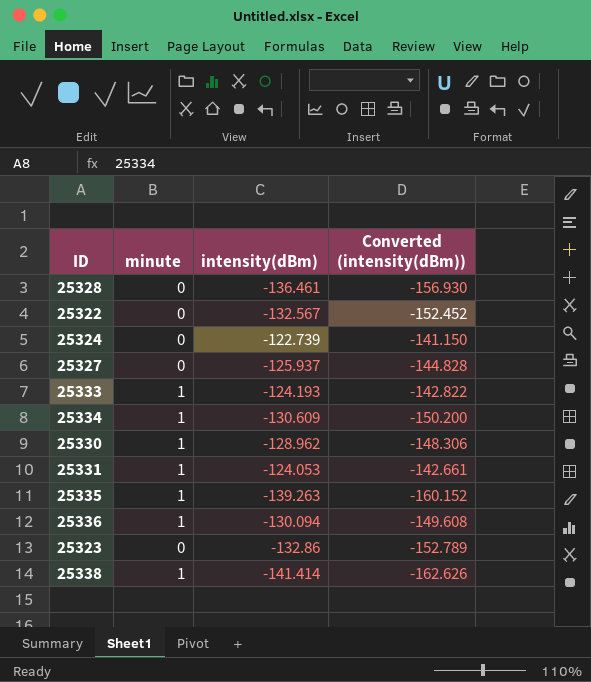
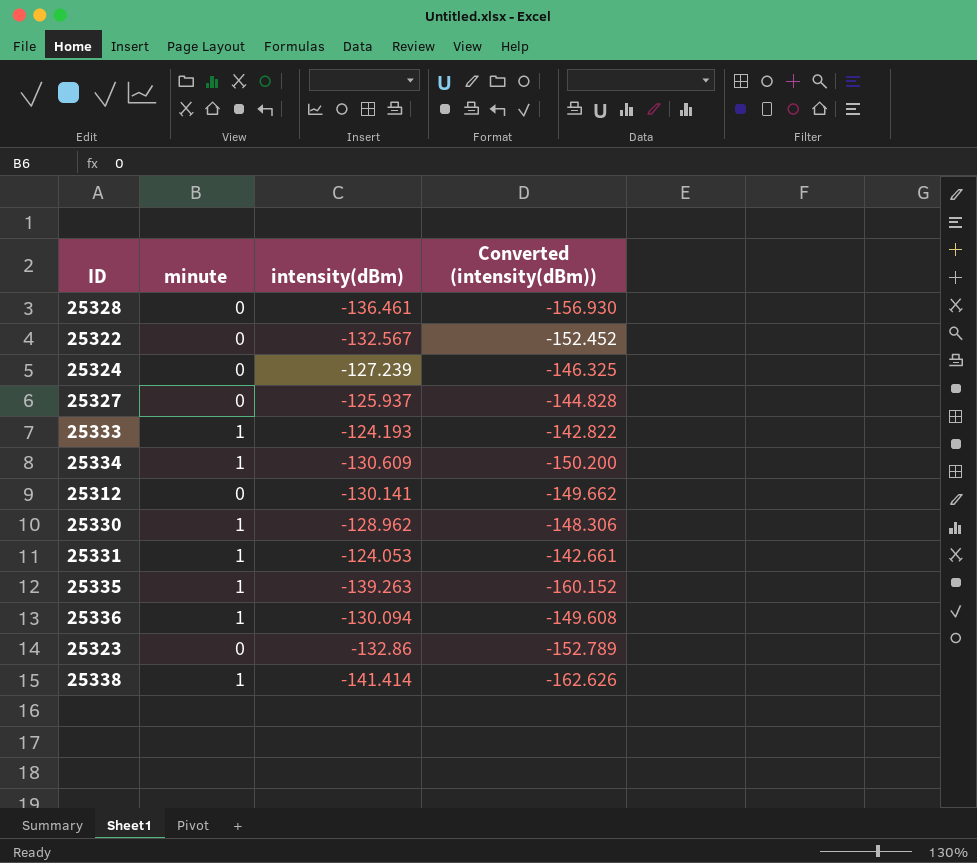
25324 | intensity(dBm): -122.739 -> -127.239
25324 | Converted (intensity(dBm)): -141.150 -> -146.325
row 25312: none -> 0 | -130.141 | -149.662

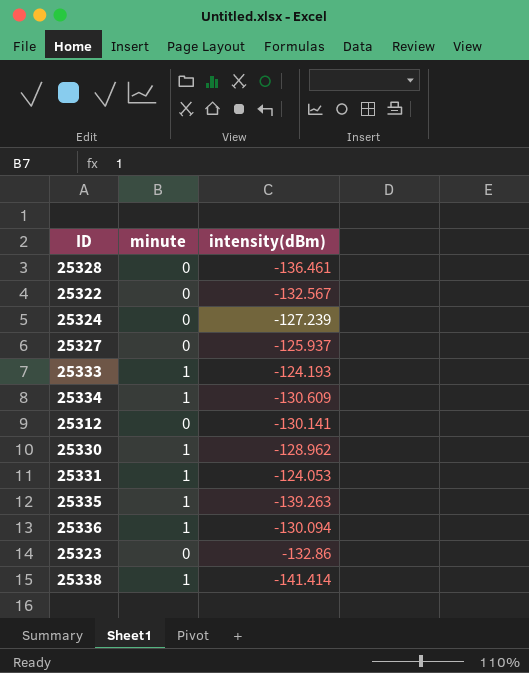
column Converted (intensity(dBm)) | formula: [intensity(dBm)] * 1.15 -> none

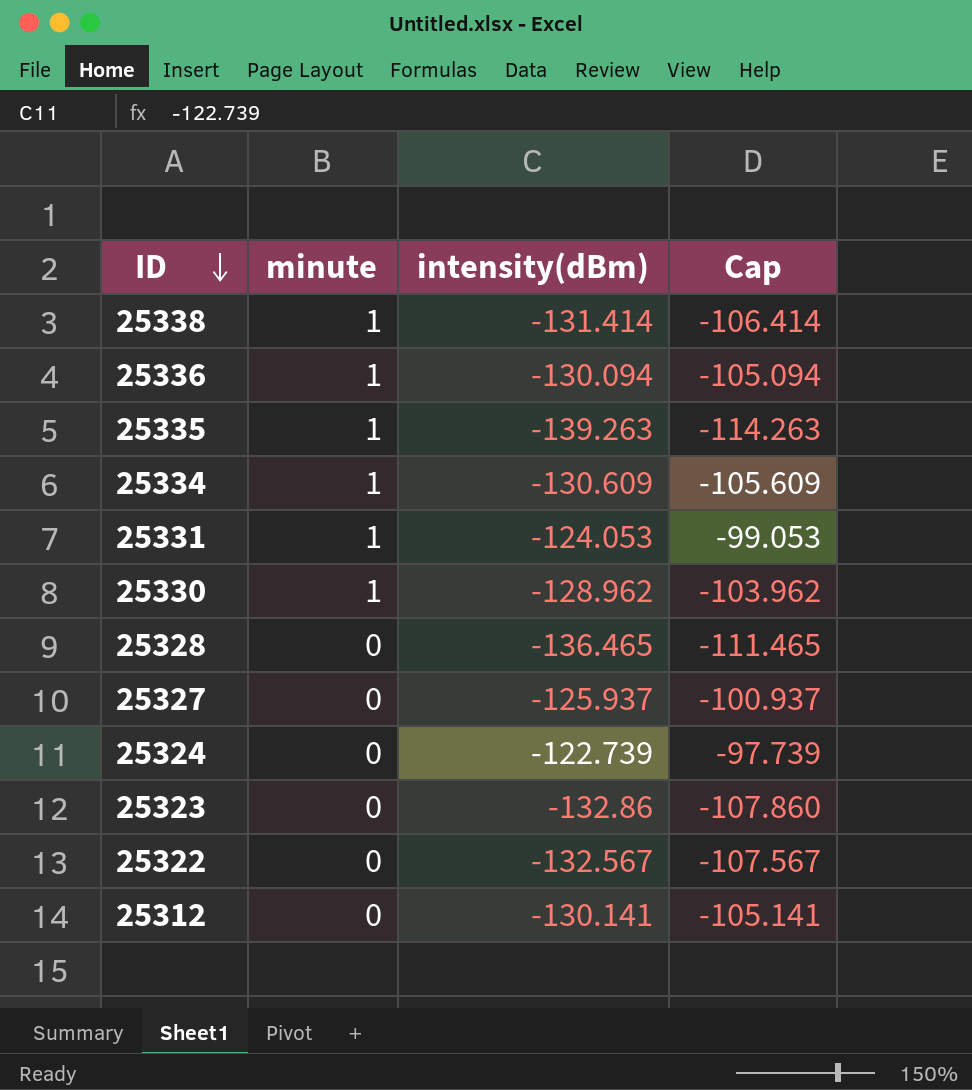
row order: none -> ID descending
column Cap | formula: none -> [intensity(dBm)] + 25
row 25333: 1 | -124.193 -> none
25338 | intensity(dBm): -141.414 -> -131.414
25328 | intensity(dBm): -136.461 -> -136.465
25324 | intensity(dBm): -127.239 -> -122.739

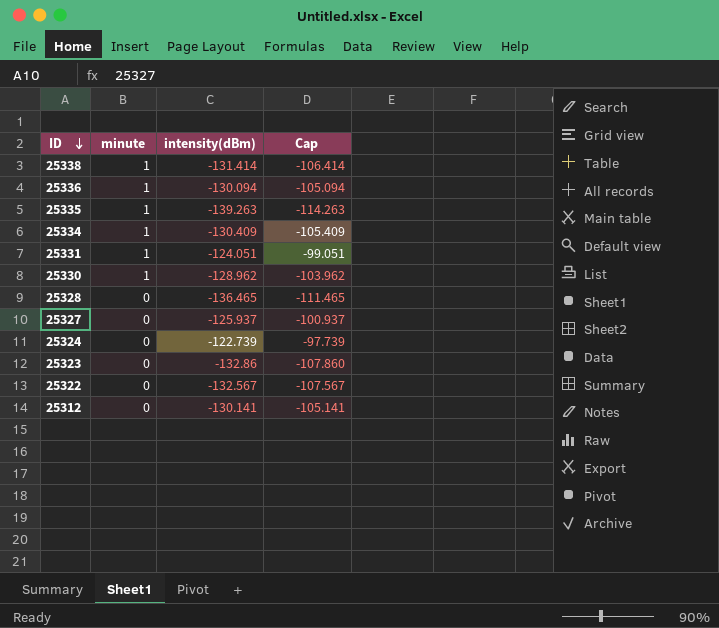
25334 | intensity(dBm): -130.609 -> -130.409
25334 | Cap: -105.609 -> -105.409
25331 | intensity(dBm): -124.053 -> -124.051
25331 | Cap: -99.053 -> -99.051

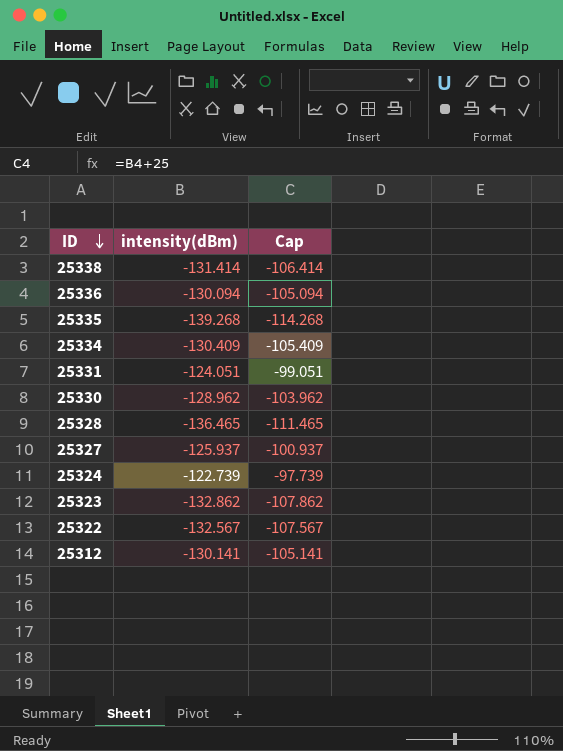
column minute | position: 2 -> none
25335 | intensity(dBm): -139.263 -> -139.268
25335 | Cap: -114.263 -> -114.268
25323 | intensity(dBm): -132.86 -> -132.862
25323 | Cap: -107.860 -> -107.862

